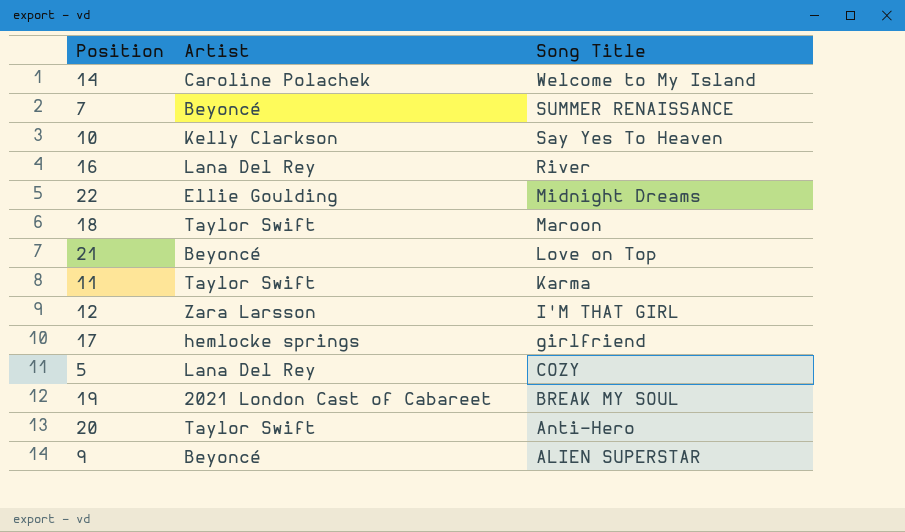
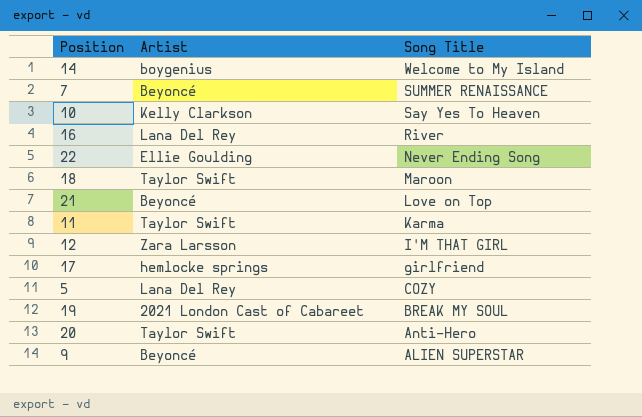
14 | Artist: Caroline Polachek -> boygenius
22 | Song Title: Midnight Dreams -> Never Ending Song

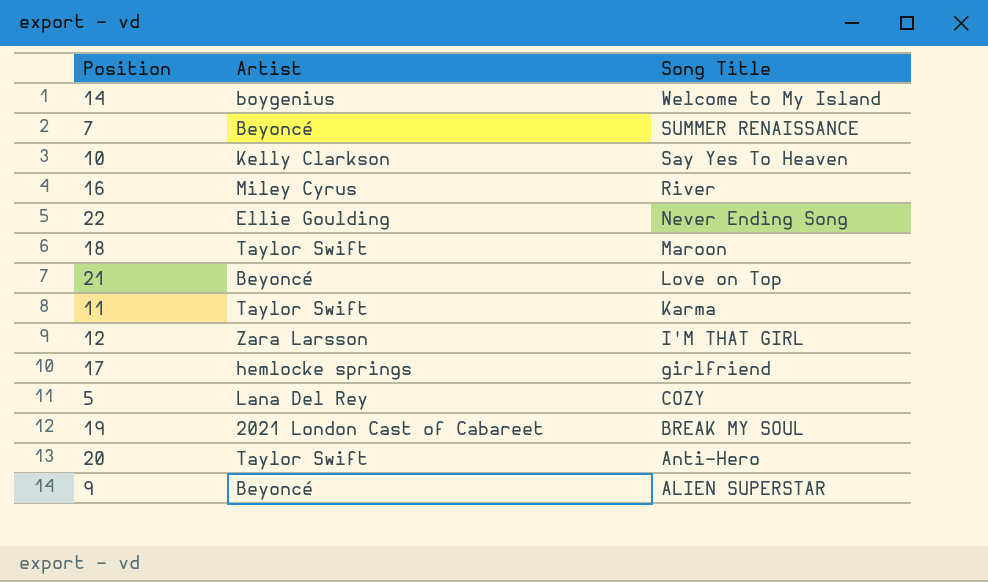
16 | Artist: Lana Del Rey -> Miley Cyrus

